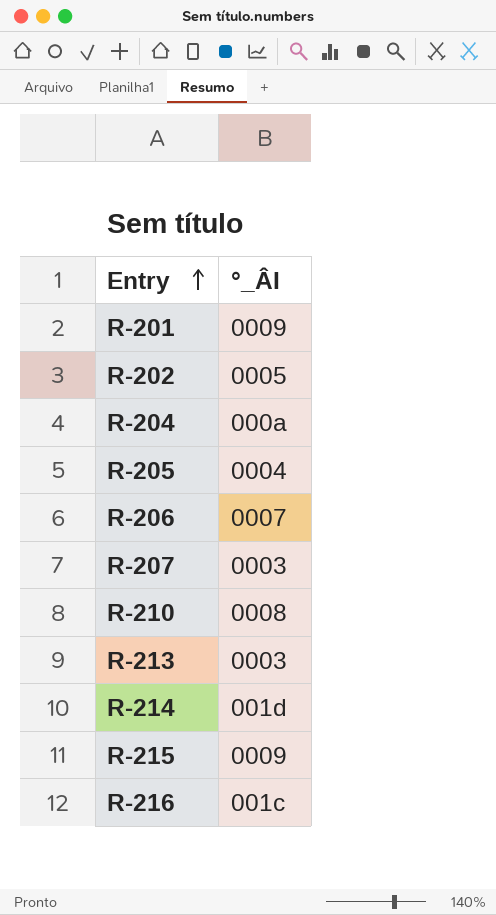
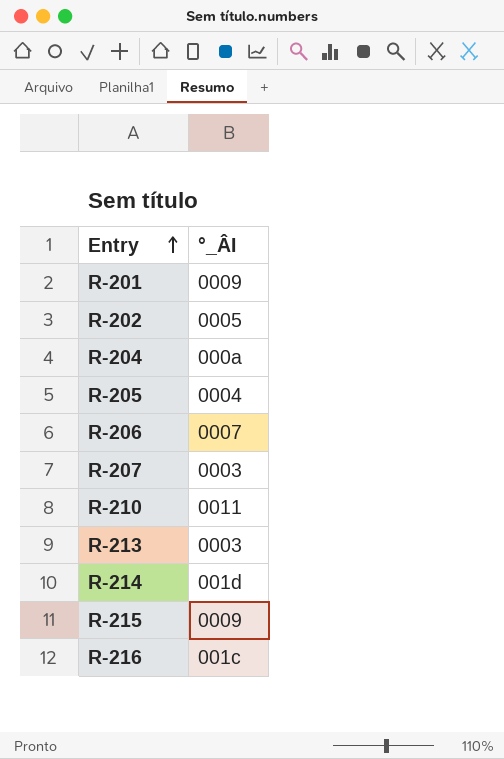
R-210 | °_ÂI: 0008 -> 0011

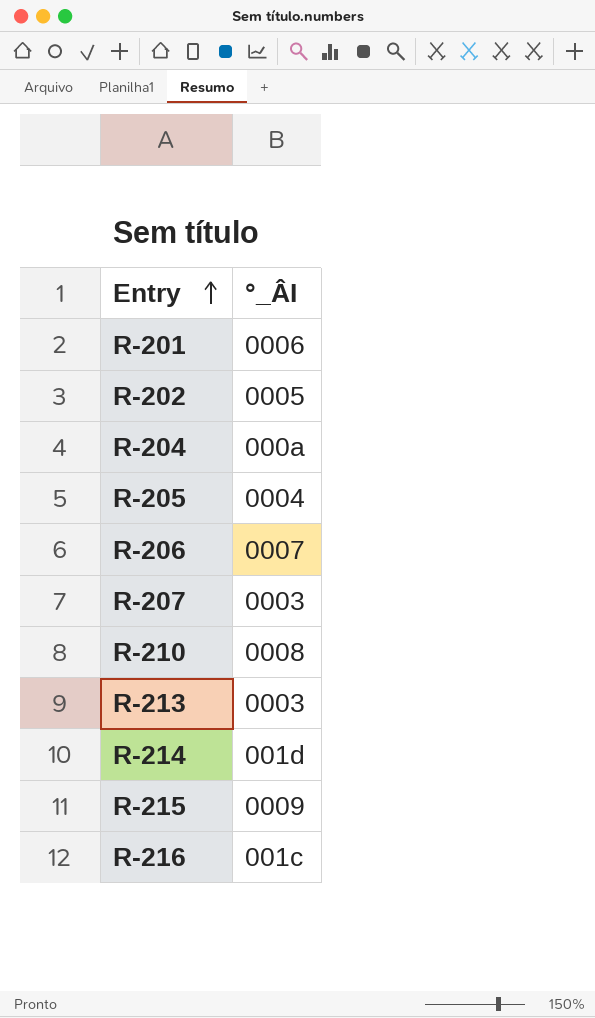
R-201 | °_ÂI: 0009 -> 0006
R-210 | °_ÂI: 0011 -> 0008

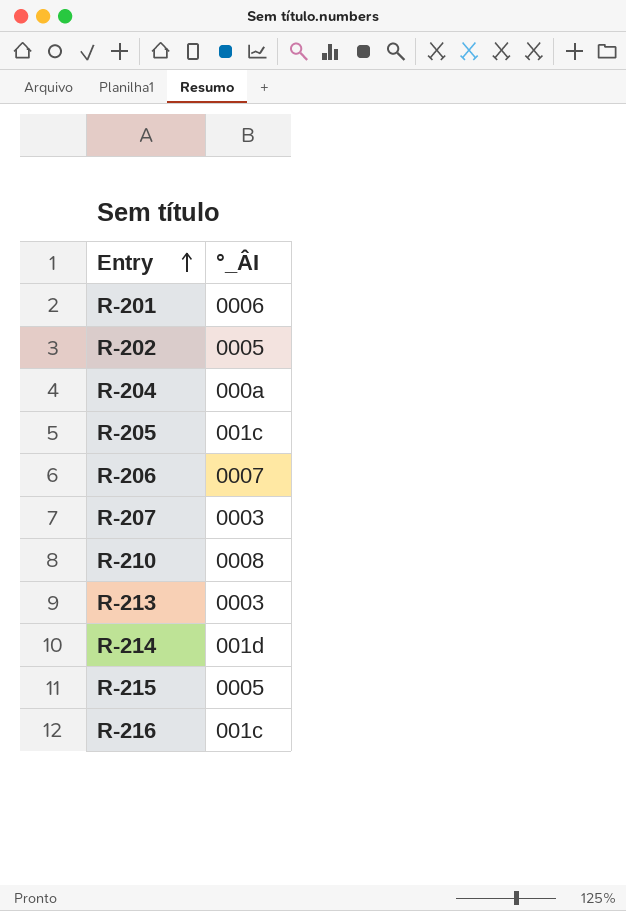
R-205 | °_ÂI: 0004 -> 001c
R-215 | °_ÂI: 0009 -> 0005

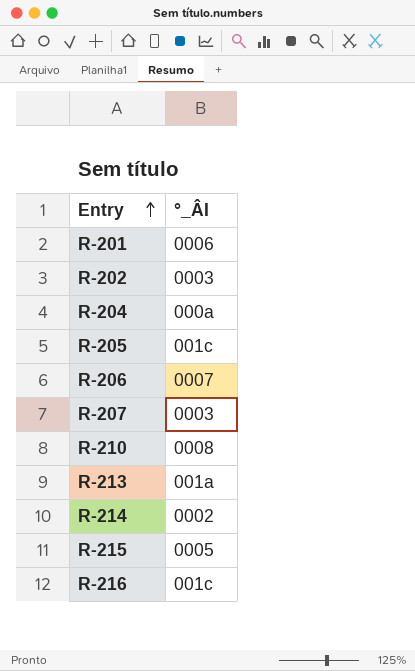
R-202 | °_ÂI: 0005 -> 0003
R-213 | °_ÂI: 0003 -> 001a
R-214 | °_ÂI: 001d -> 0002

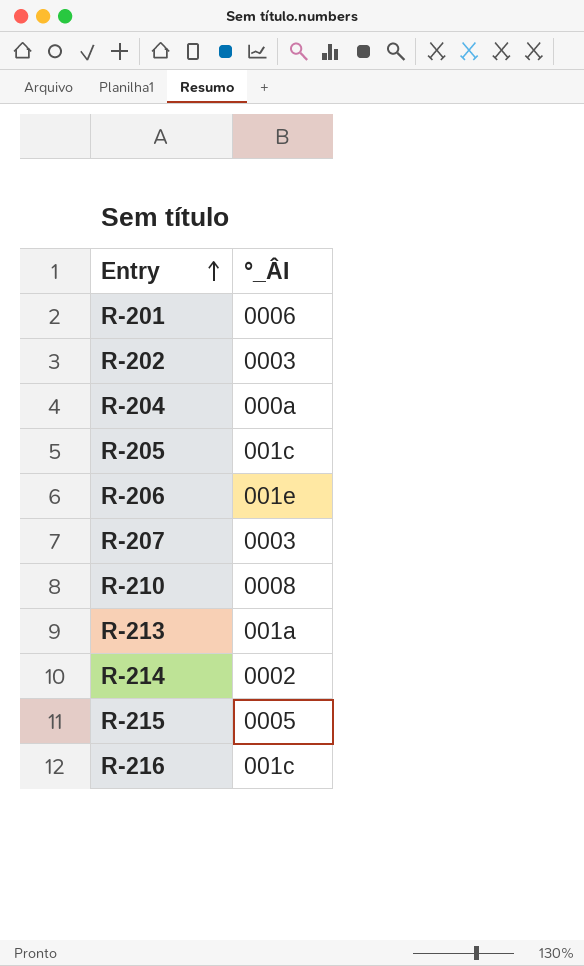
R-206 | °_ÂI: 0007 -> 001e

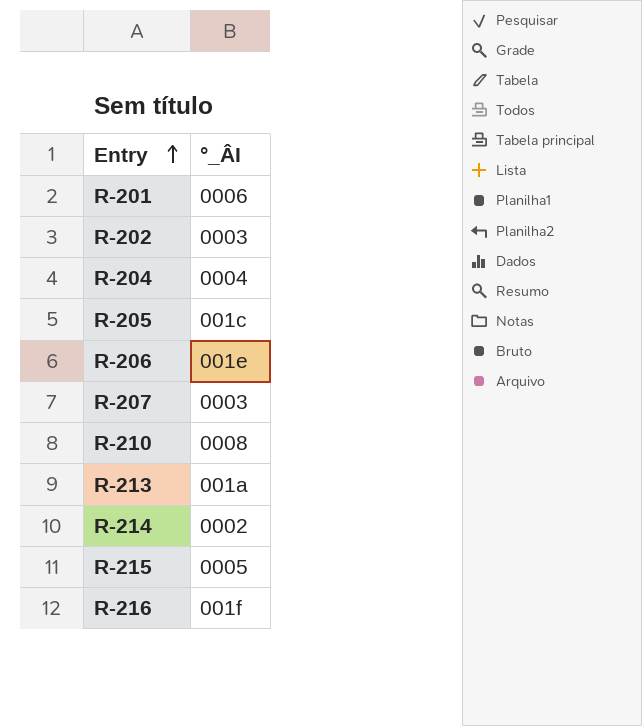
R-204 | °_ÂI: 000a -> 0004
R-216 | °_ÂI: 001c -> 001f

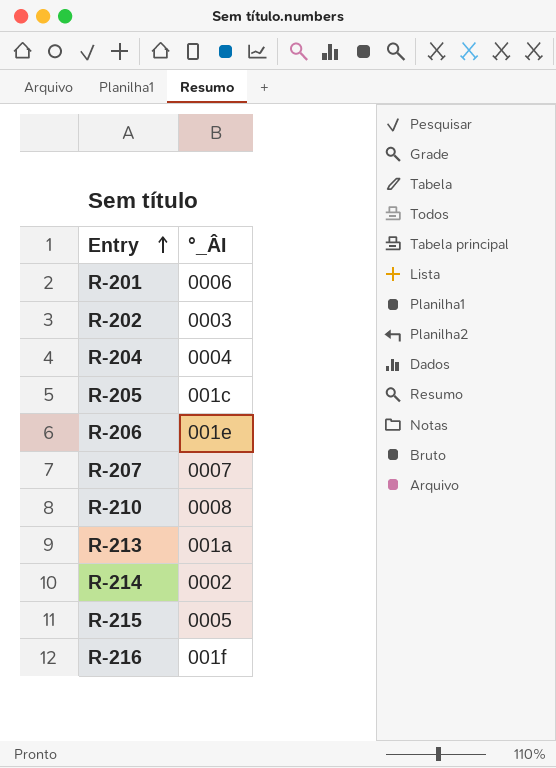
R-207 | °_ÂI: 0003 -> 0007

